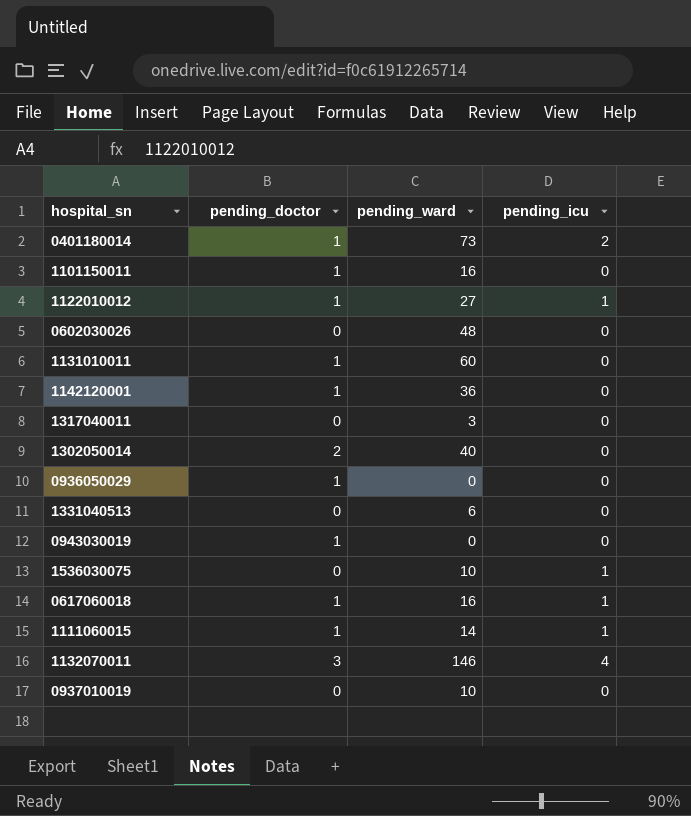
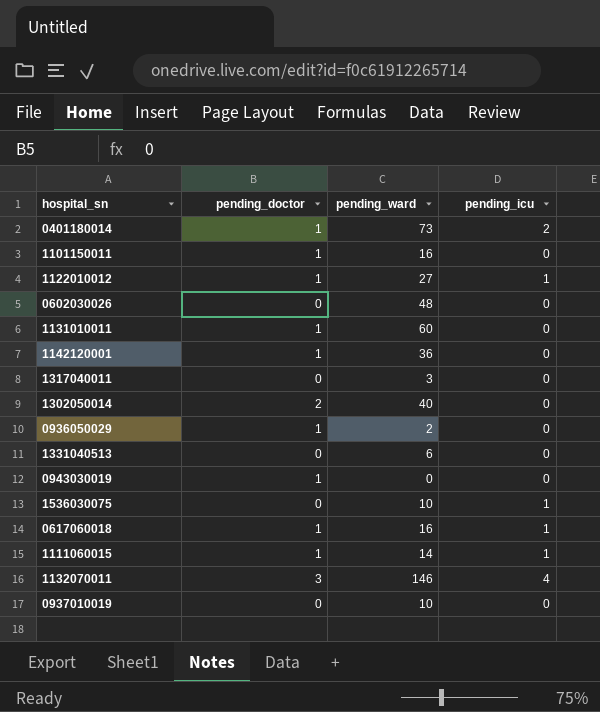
0936050029 | pending_ward: 0 -> 2

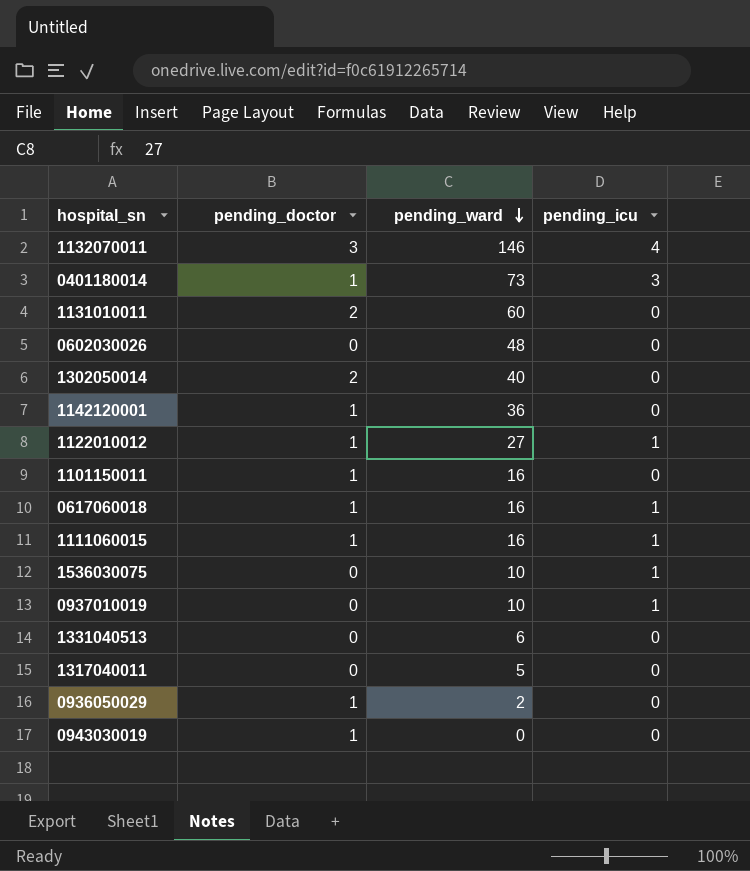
row order: none -> pending_ward descending
0401180014 | pending_icu: 2 -> 3
1131010011 | pending_doctor: 1 -> 2
1111060015 | pending_ward: 14 -> 16
0937010019 | pending_icu: 0 -> 1
1317040011 | pending_ward: 3 -> 5

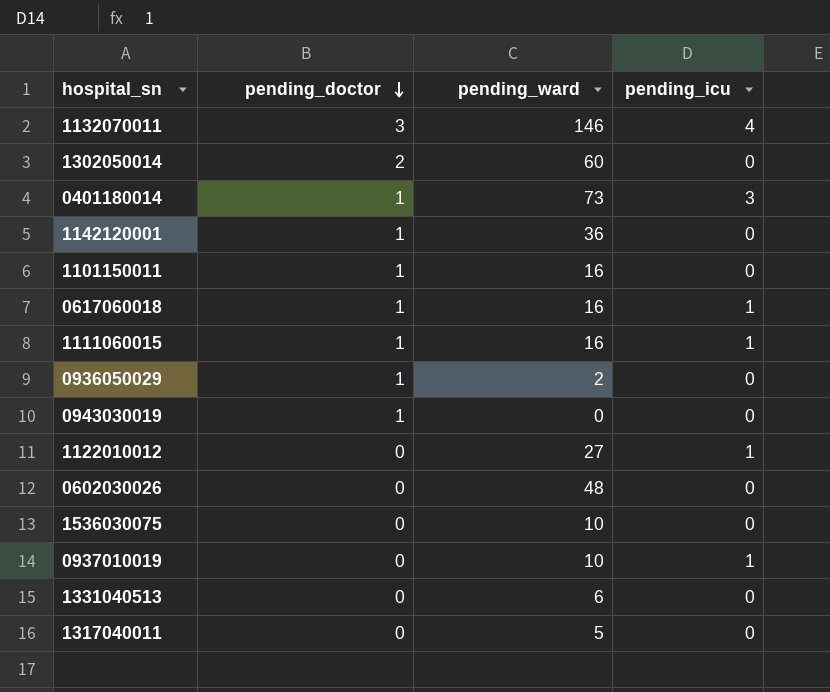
row order: pending_ward descending -> pending_doctor descending
row 1131010011: 2 | 60 | 0 -> none
1302050014 | pending_ward: 40 -> 60
1122010012 | pending_doctor: 1 -> 0
1536030075 | pending_icu: 1 -> 0

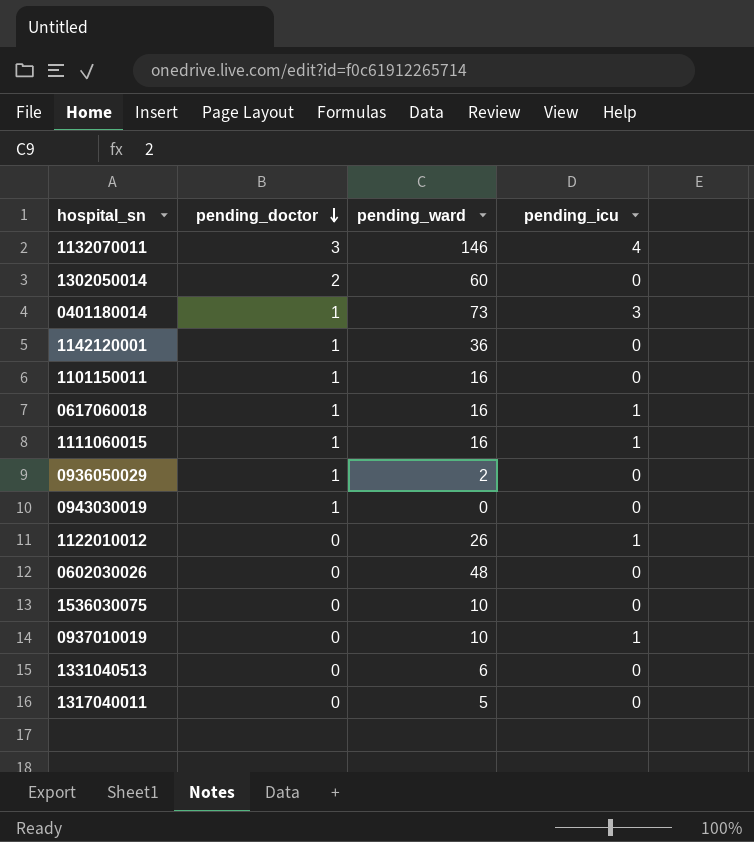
1122010012 | pending_ward: 27 -> 26

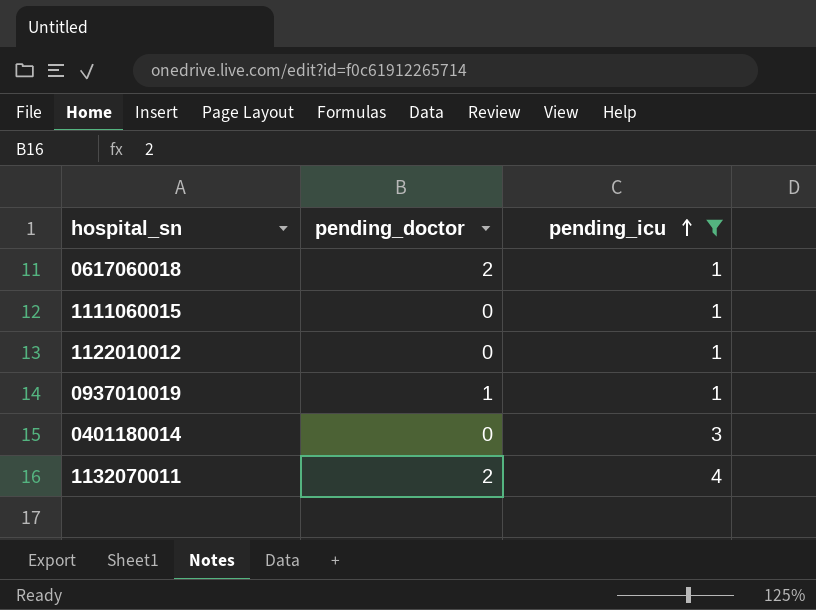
filter: none -> pending_icu != 0
row order: pending_doctor descending -> pending_icu ascending
column pending_ward | position: 3 -> none
0617060018 | pending_doctor: 1 -> 2
1111060015 | pending_doctor: 1 -> 0
0937010019 | pending_doctor: 0 -> 1
0401180014 | pending_doctor: 1 -> 0
1132070011 | pending_doctor: 3 -> 2

